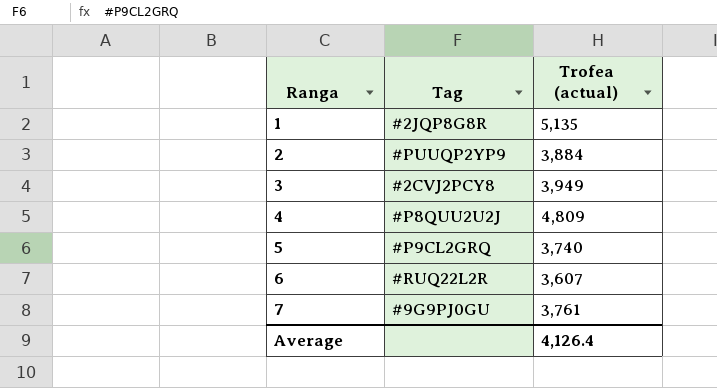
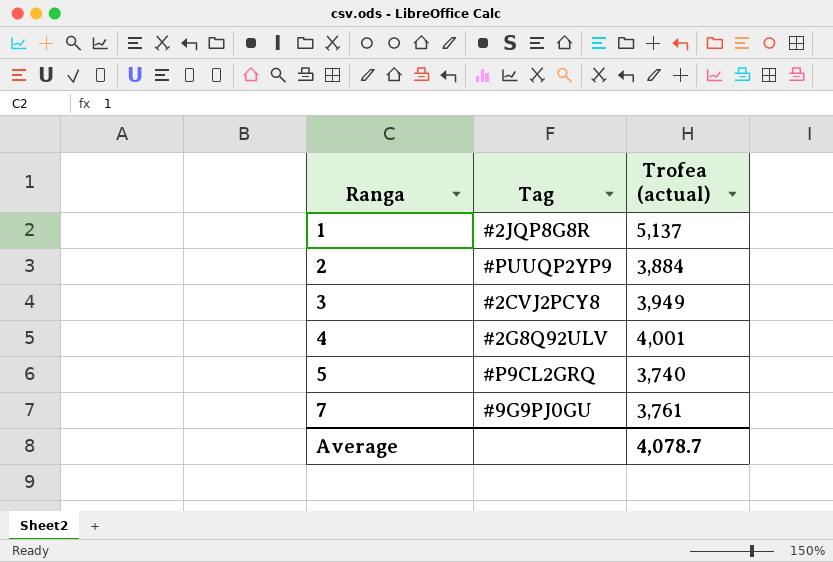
row 6: #RUQ22L2R | 3,607 -> none
1 | Trofea (actual): 5,135 -> 5,137
4 | Tag: #P8QUU2U2J -> #2G8Q92ULV
4 | Trofea (actual): 4,809 -> 4,001
Average | Trofea (actual): 4,126.4 -> 4,078.7

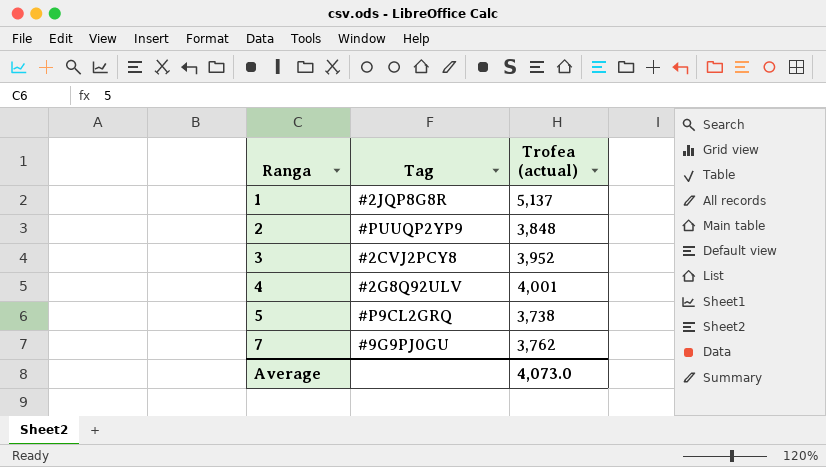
2 | Trofea (actual): 3,884 -> 3,848
3 | Trofea (actual): 3,949 -> 3,952
5 | Trofea (actual): 3,740 -> 3,738
7 | Trofea (actual): 3,761 -> 3,762
Average | Trofea (actual): 4,078.7 -> 4,073.0

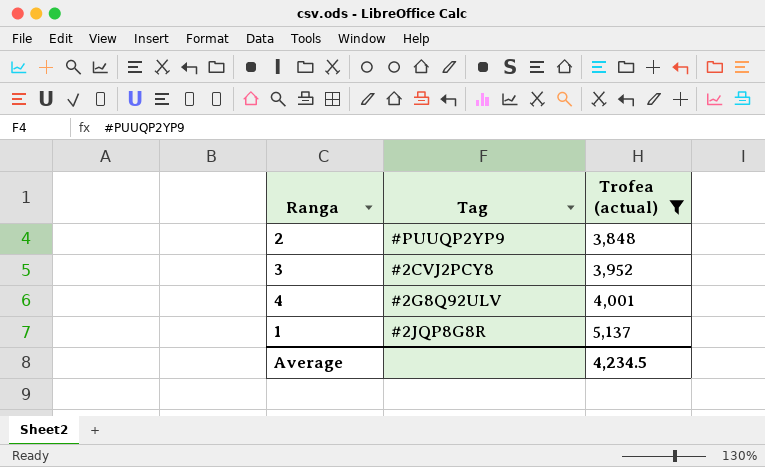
filter: none -> Trofea (actual) >= 3,848
row order: Ranga ascending -> Trofea (actual) ascending
Average | Trofea (actual): 4,073.0 -> 4,234.5

